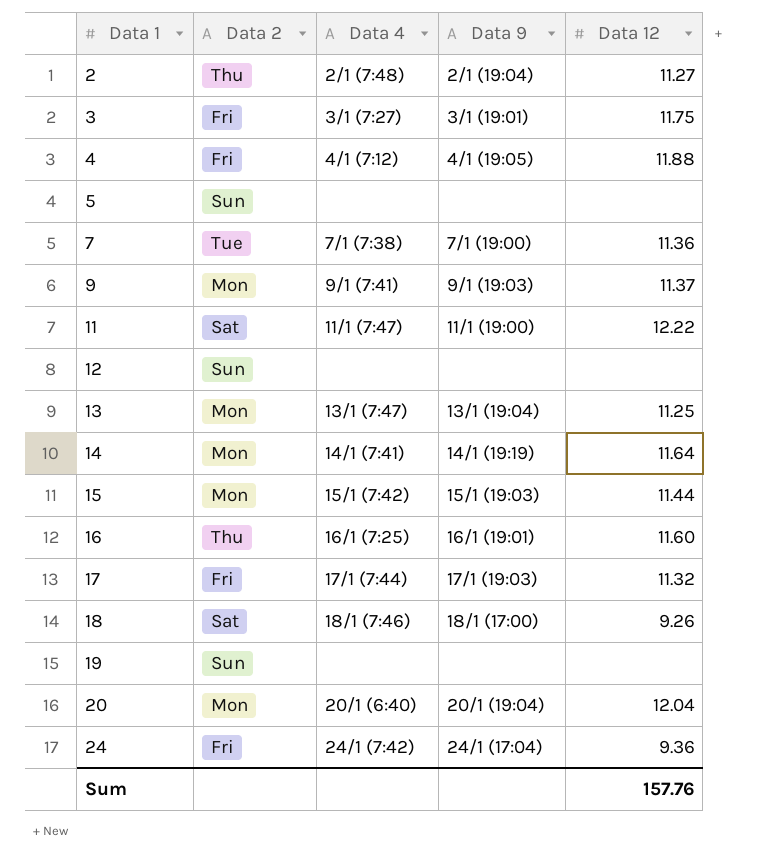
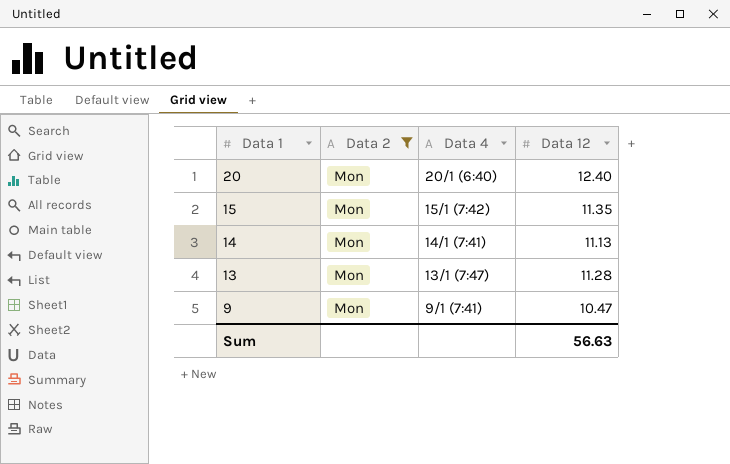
filter: none -> Data 2 = Mon
row order: Data 1 ascending -> Data 1 descending
column Data 9 | position: 4 -> none
20 | Data 12: 12.04 -> 12.40
15 | Data 12: 11.44 -> 11.35
14 | Data 12: 11.64 -> 11.13
13 | Data 12: 11.25 -> 11.28
9 | Data 12: 11.37 -> 10.47
Sum | Data 12: 157.76 -> 56.63

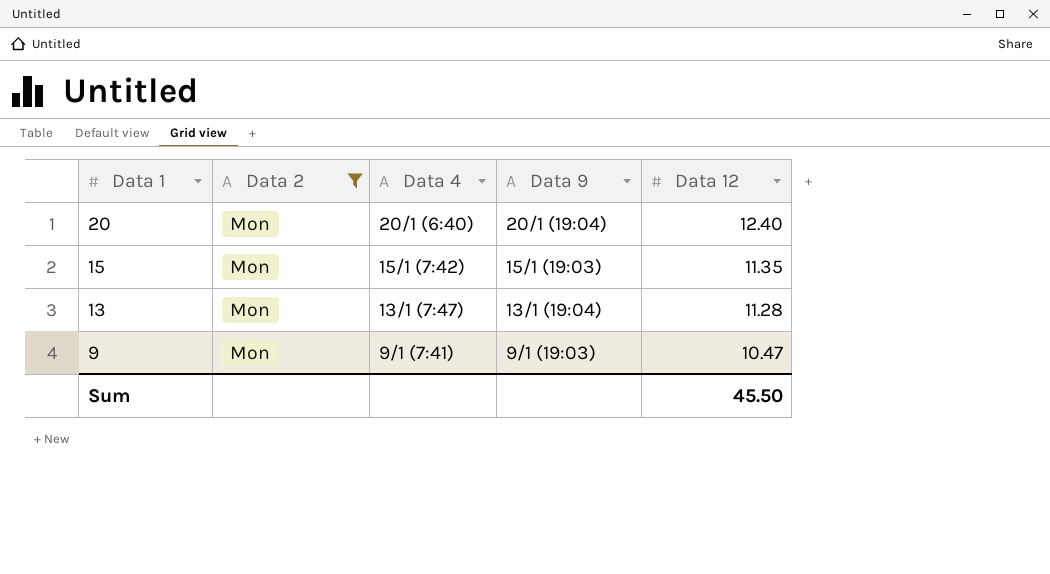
column Data 9 | position: none -> 4
row 14: Mon | 14/1 (7:41) | 11.13 -> none
Sum | Data 12: 56.63 -> 45.50

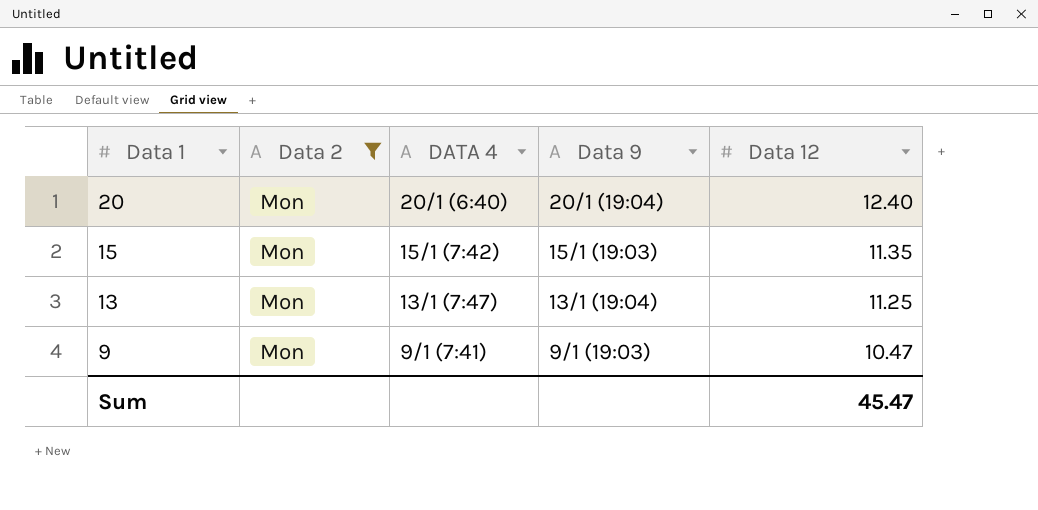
column name: Data 4 -> DATA 4
13 | Data 12: 11.28 -> 11.25
Sum | Data 12: 45.50 -> 45.47

